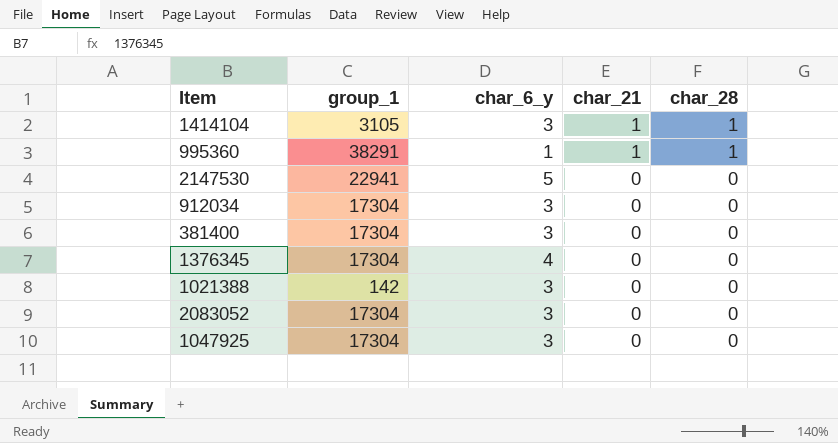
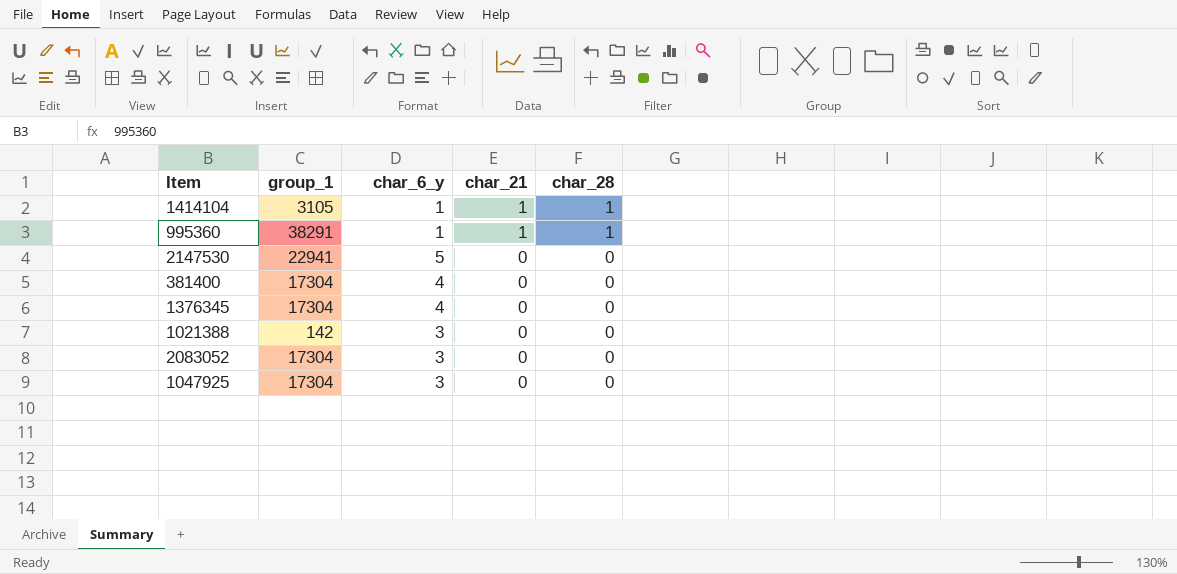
row 912034: 17304 | 3 | 0 | 0 -> none
1414104 | char_6_y: 3 -> 1
381400 | char_6_y: 3 -> 4

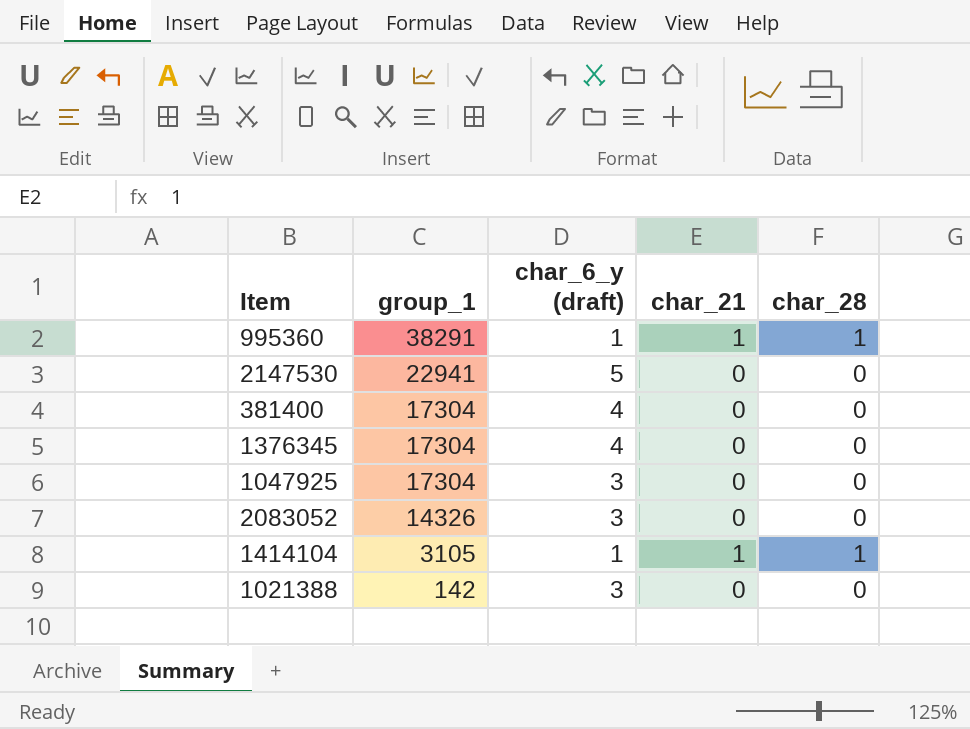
row order: char_21 descending -> group_1 descending
column name: char_6_y -> char_6_y (draft)
2083052 | group_1: 17304 -> 14326

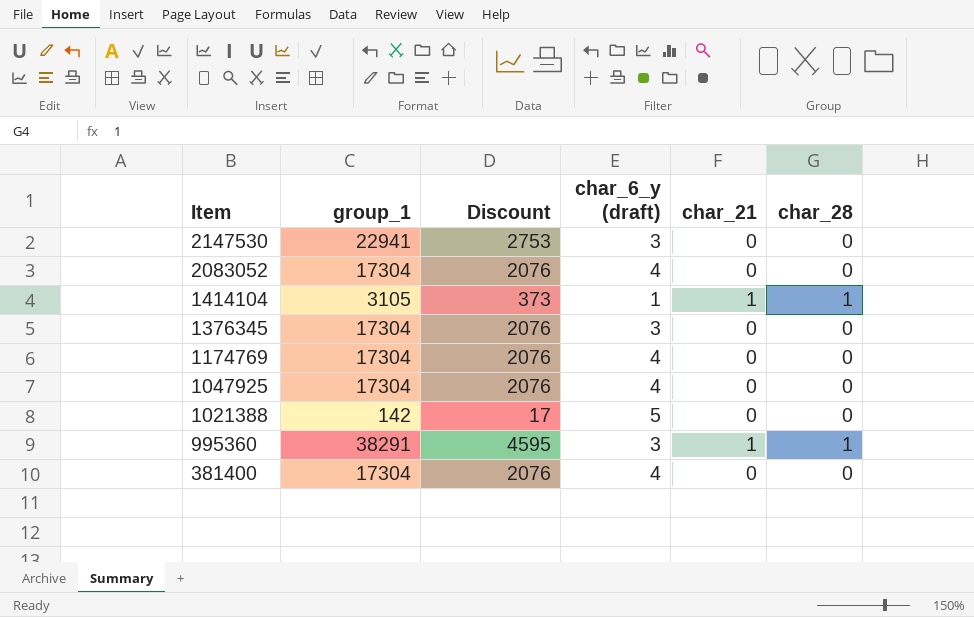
row order: group_1 descending -> Item descending
column Discount | formula: none -> [group_1] * 0.12
2147530 | char_6_y (draft): 5 -> 3
2083052 | group_1: 14326 -> 17304
2083052 | char_6_y (draft): 3 -> 4
1376345 | char_6_y (draft): 4 -> 3
row 1174769: none -> 17304 | 2076 | 4 | 0 | 0
1047925 | char_6_y (draft): 3 -> 4
1021388 | char_6_y (draft): 3 -> 5
995360 | char_6_y (draft): 1 -> 3

